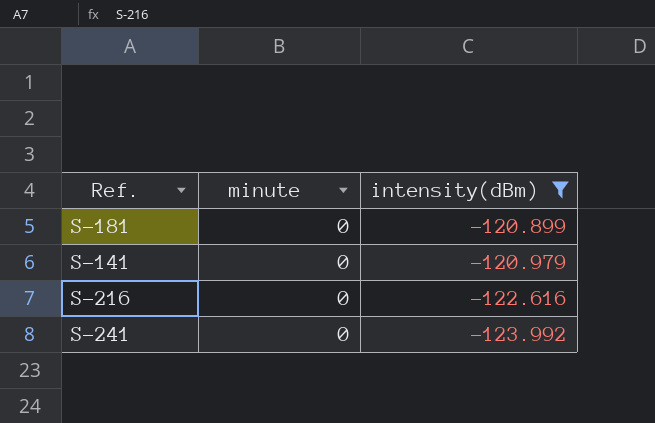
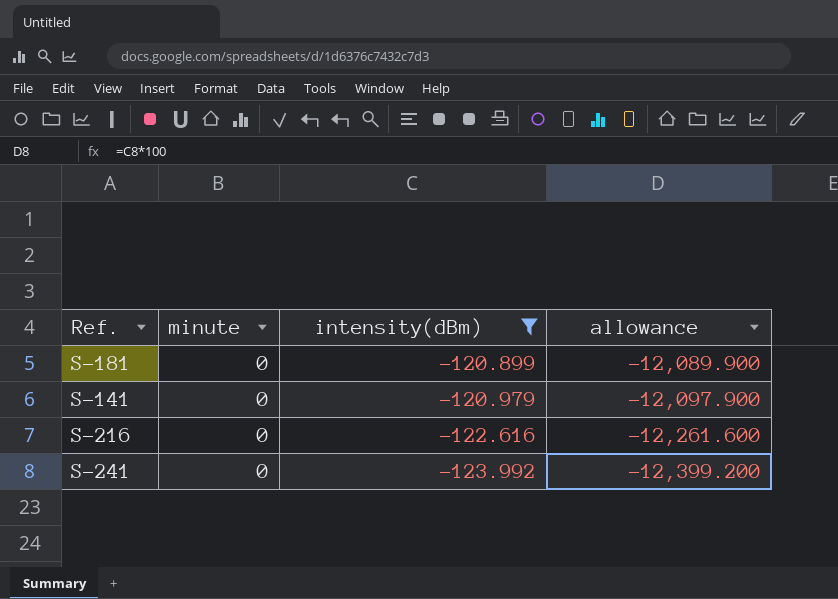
column allowance | formula: none -> [intensity(dBm)] * 100

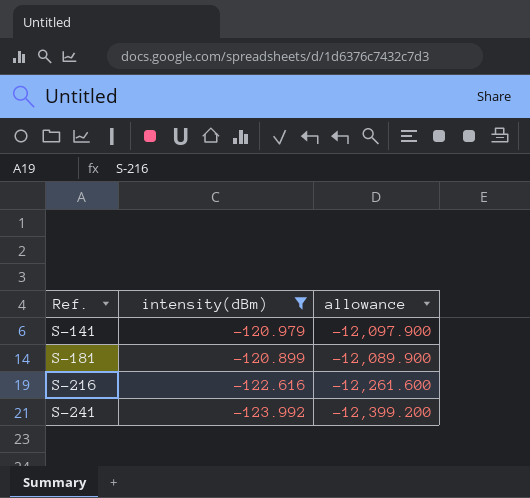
row order: intensity(dBm) descending -> Ref. ascending
column minute | position: 2 -> none

